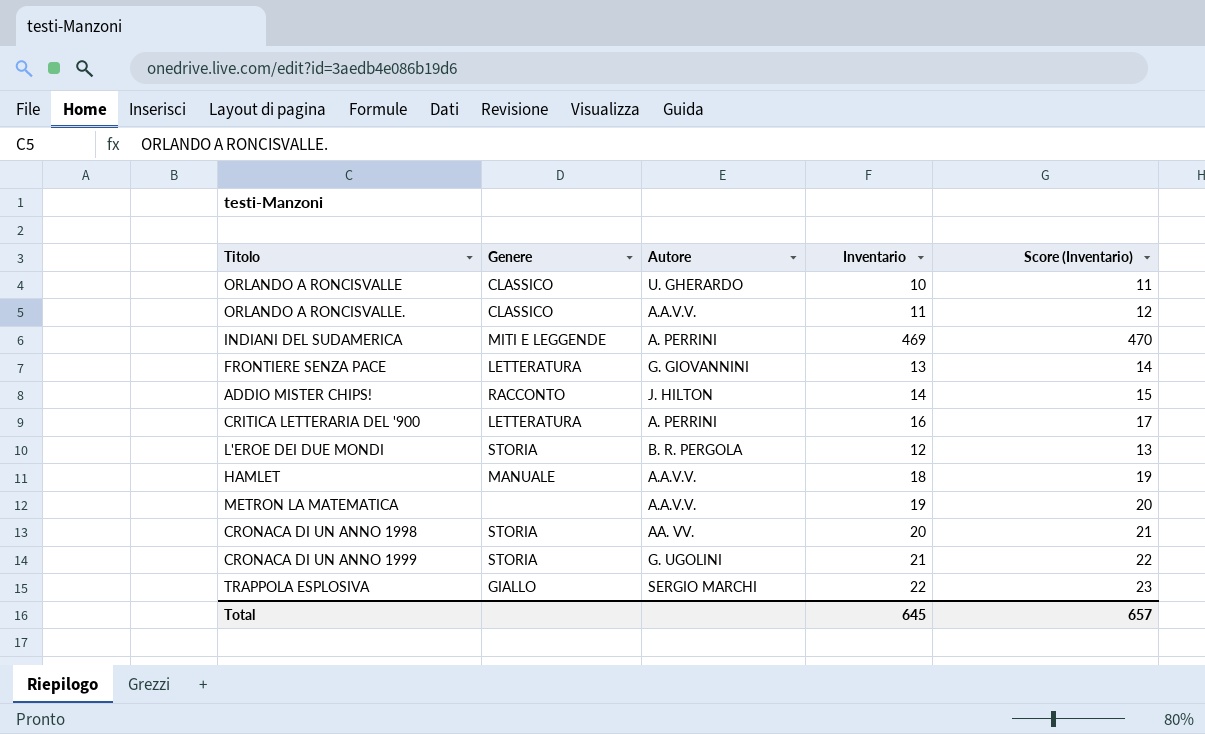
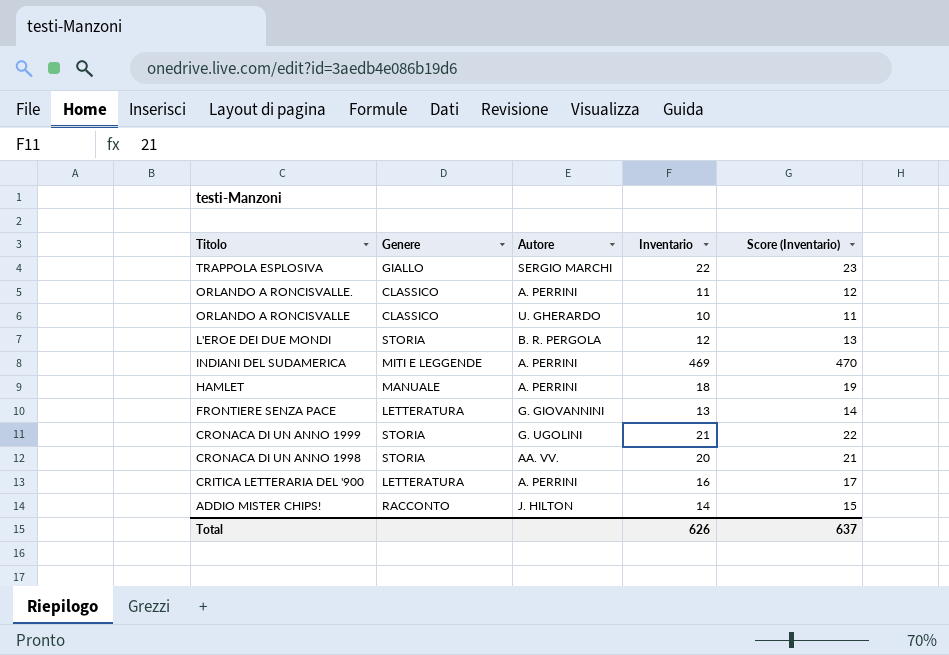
row order: none -> Titolo descending
row METRON LA MATEMATICA: none | A.A.V.V. | 19 | 20 -> none
ORLANDO A RONCISVALLE. | Autore: A.A.V.V. -> A. PERRINI
HAMLET | Autore: A.A.V.V. -> A. PERRINI
Total | Inventario: 645 -> 626
Total | Score (Inventario): 657 -> 637

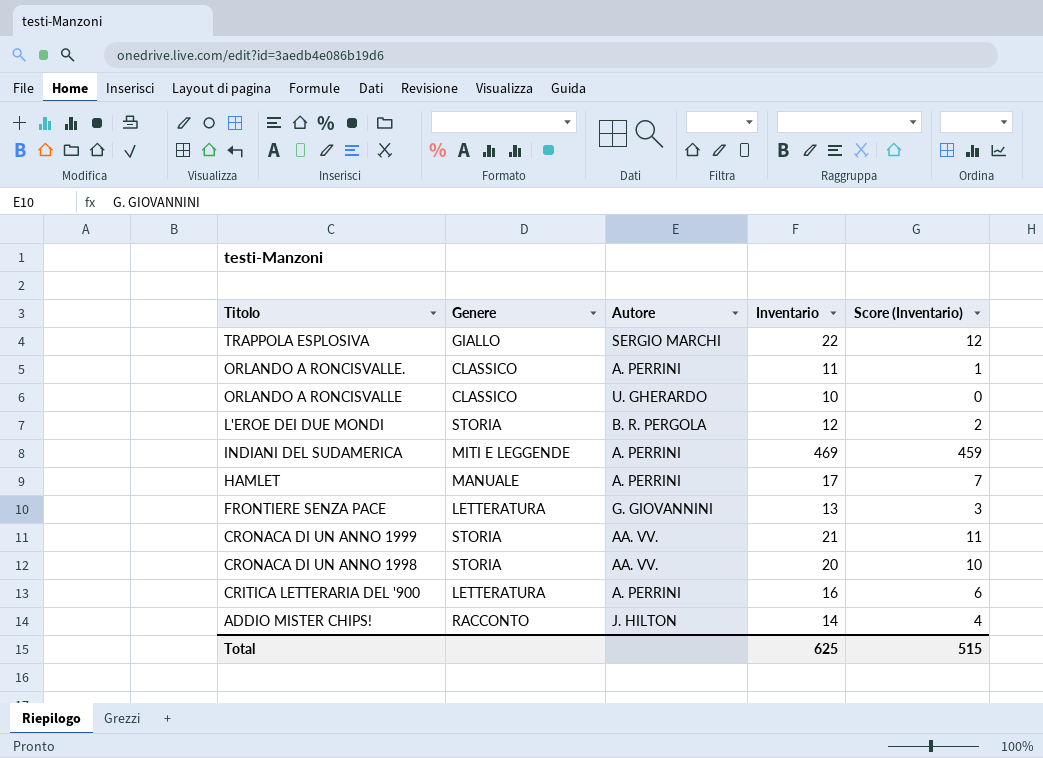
column Score (Inventario) | formula: [Inventario] + 1 -> [Inventario] - 10
HAMLET | Inventario: 18 -> 17
CRONACA DI UN ANNO 1999 | Autore: G. UGOLINI -> AA. VV.
Total | Inventario: 626 -> 625
Total | Score (Inventario): 637 -> 515

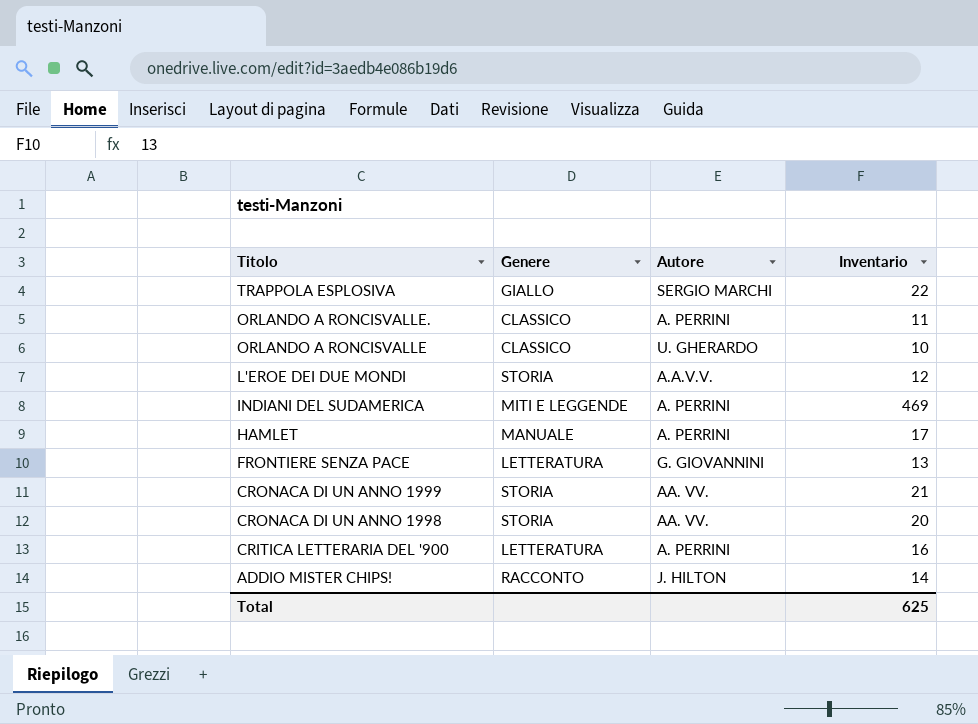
column Score (Inventario) | formula: [Inventario] - 10 -> none
L'EROE DEI DUE MONDI | Autore: B. R. PERGOLA -> A.A.V.V.

